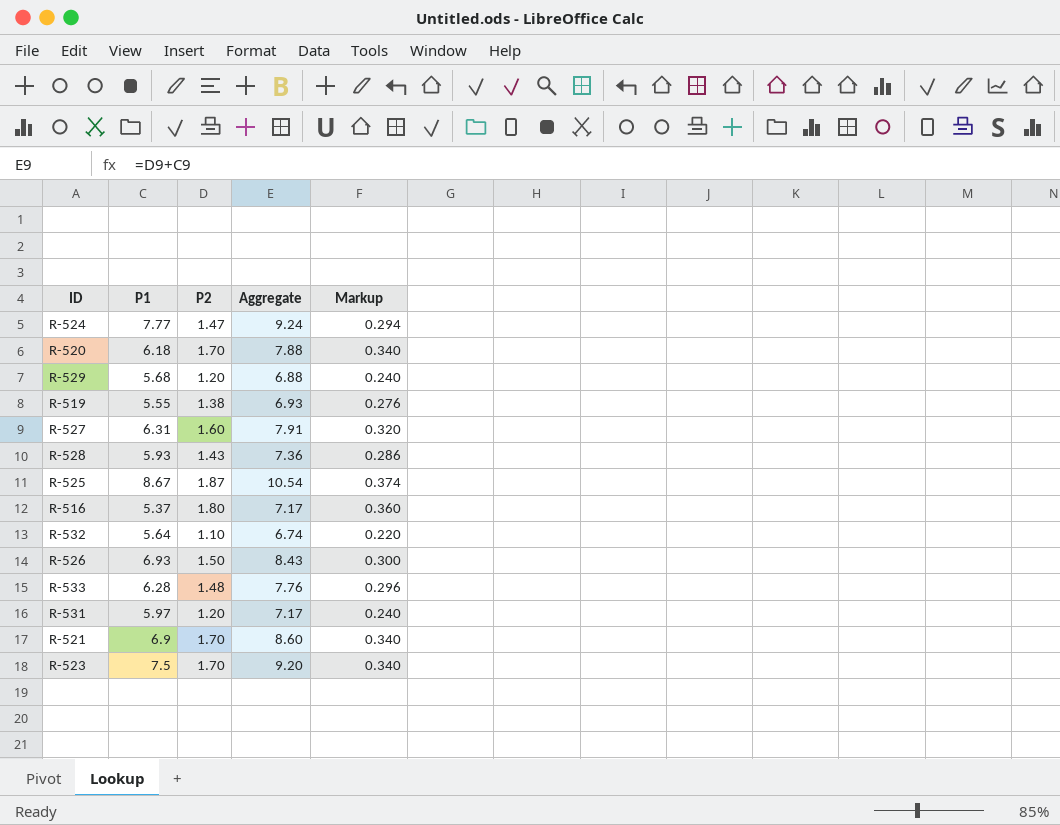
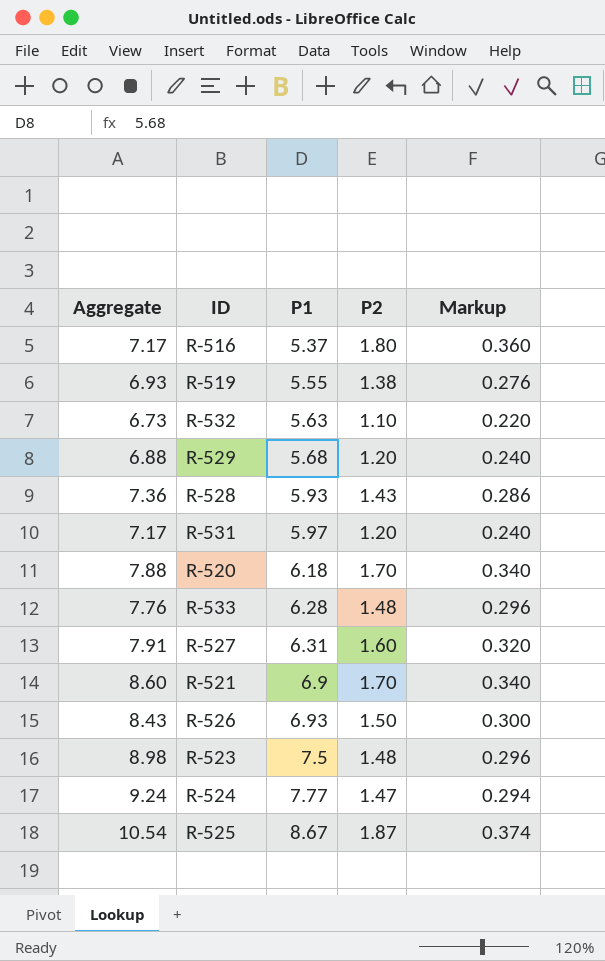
row order: none -> P1 ascending
column Aggregate | position: 4 -> 1
R-532 | Aggregate: 6.74 -> 6.73
R-532 | P1: 5.64 -> 5.63
R-523 | Aggregate: 9.20 -> 8.98
R-523 | P2: 1.70 -> 1.48
R-523 | Markup: 0.340 -> 0.296

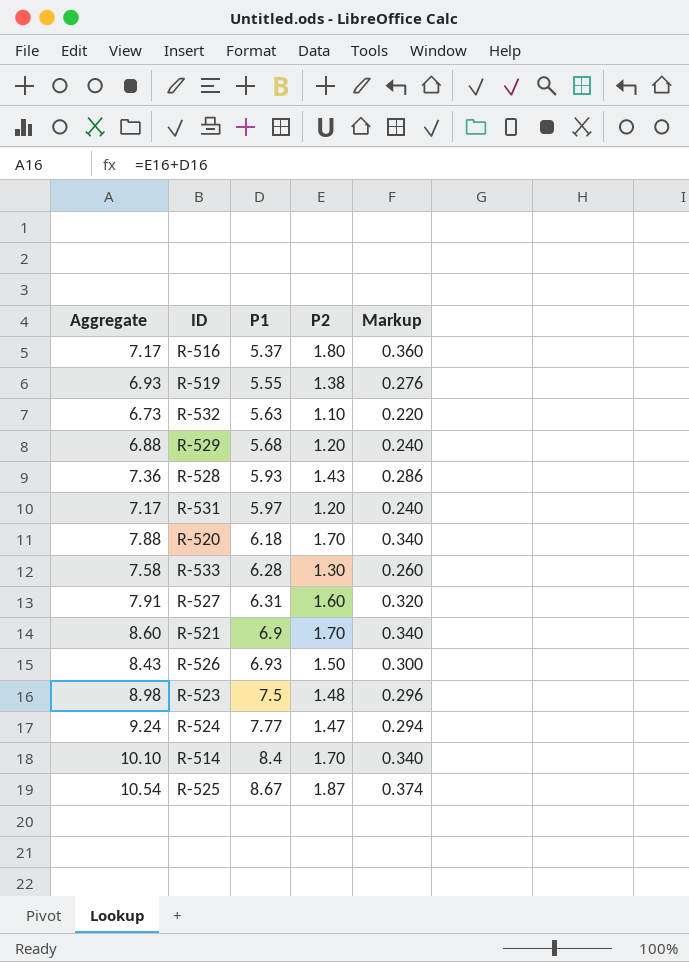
R-533 | Aggregate: 7.76 -> 7.58
R-533 | P2: 1.48 -> 1.30
R-533 | Markup: 0.296 -> 0.260
row R-514: none -> 10.10 | 8.4 | 1.70 | 0.340

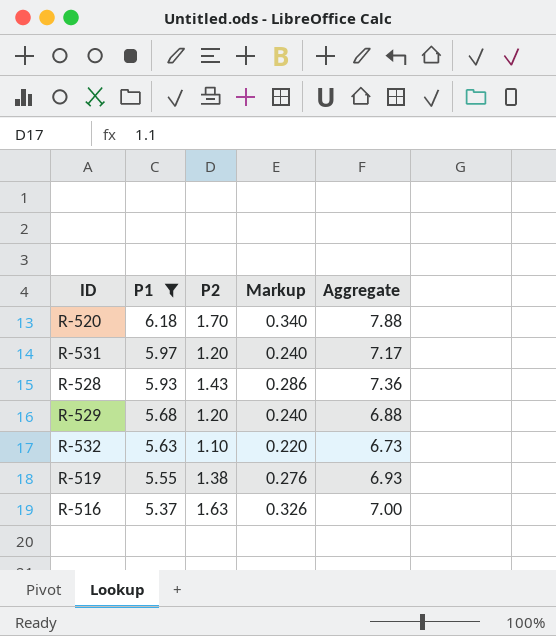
filter: none -> P1 <= 6.18
row order: P1 ascending -> P1 descending
column Aggregate | position: 1 -> 5
R-516 | P2: 1.80 -> 1.63
R-516 | Markup: 0.360 -> 0.326
R-516 | Aggregate: 7.17 -> 7.00

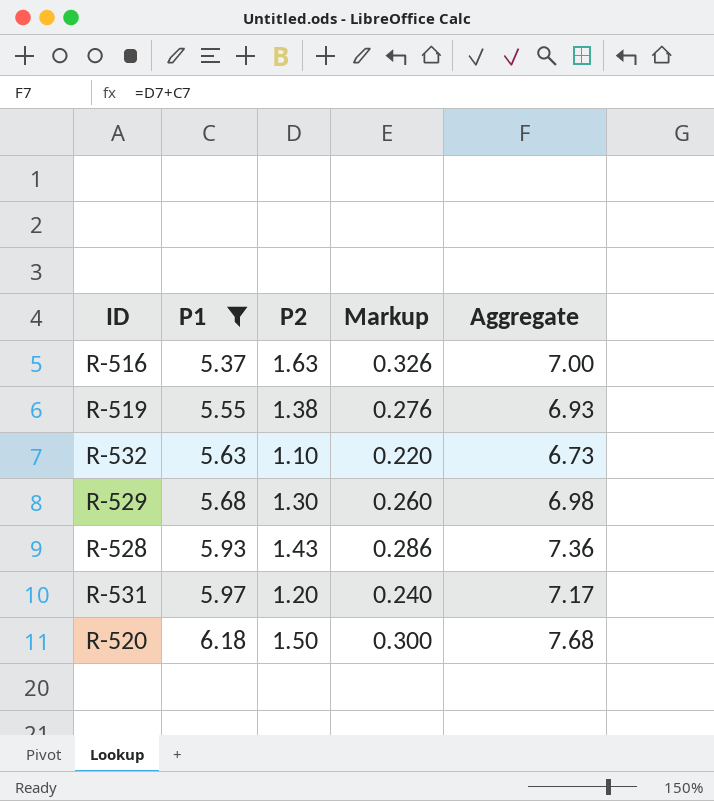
row order: P1 descending -> P1 ascending
R-529 | P2: 1.20 -> 1.30
R-529 | Markup: 0.240 -> 0.260
R-529 | Aggregate: 6.88 -> 6.98
R-520 | P2: 1.70 -> 1.50
R-520 | Markup: 0.340 -> 0.300
R-520 | Aggregate: 7.88 -> 7.68

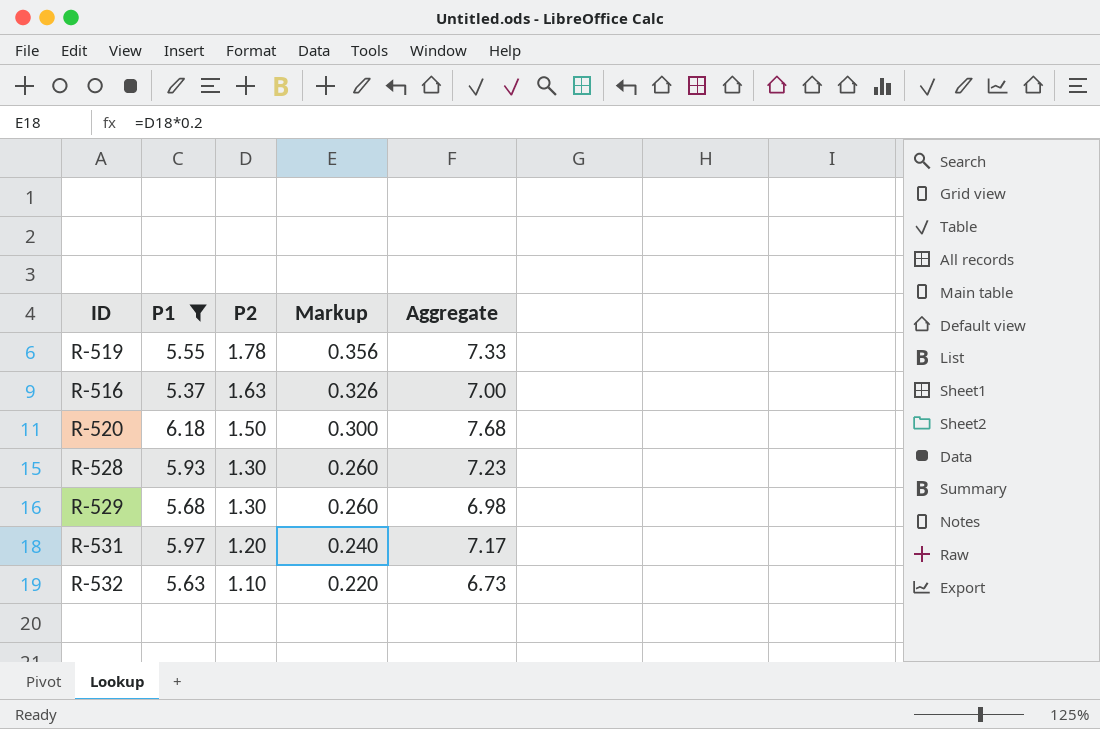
row order: P1 ascending -> P2 descending
R-519 | P2: 1.38 -> 1.78
R-519 | Markup: 0.276 -> 0.356
R-519 | Aggregate: 6.93 -> 7.33
R-528 | P2: 1.43 -> 1.30
R-528 | Markup: 0.286 -> 0.260
R-528 | Aggregate: 7.36 -> 7.23

